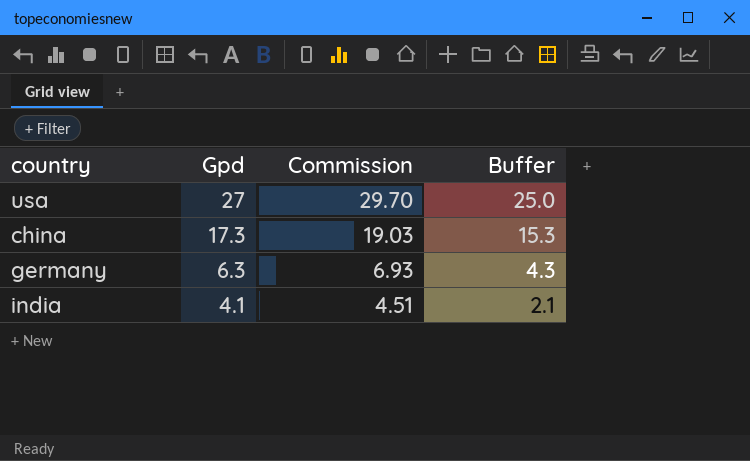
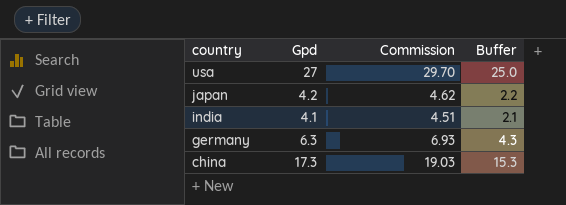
row order: Gpd descending -> country descending
row japan: none -> 4.2 | 4.62 | 2.2

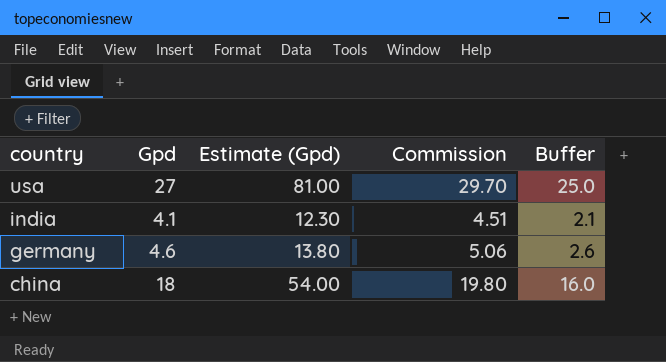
column Estimate (Gpd) | formula: none -> [Gpd] * 3
row japan: 4.2 | 4.62 | 2.2 -> none
germany | Gpd: 6.3 -> 4.6
germany | Commission: 6.93 -> 5.06
germany | Buffer: 4.3 -> 2.6
china | Gpd: 17.3 -> 18
china | Commission: 19.03 -> 19.80
china | Buffer: 15.3 -> 16.0

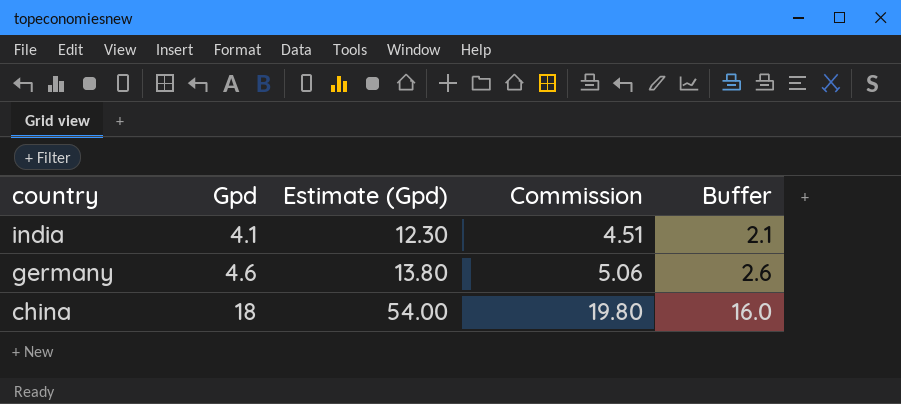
row usa: 27 | 81.00 | 29.70 | 25.0 -> none

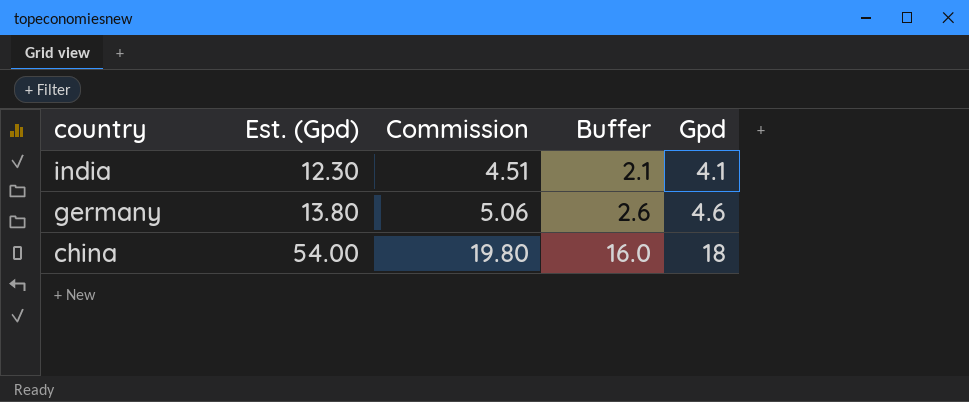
column name: Estimate (Gpd) -> Est. (Gpd)
column Gpd | position: 2 -> 5

